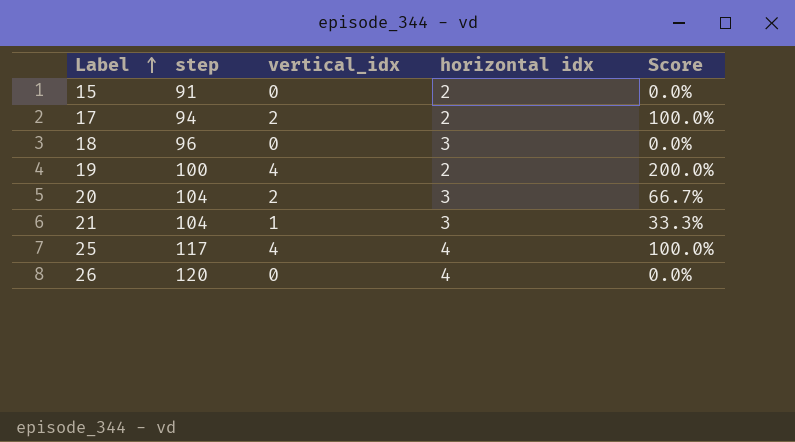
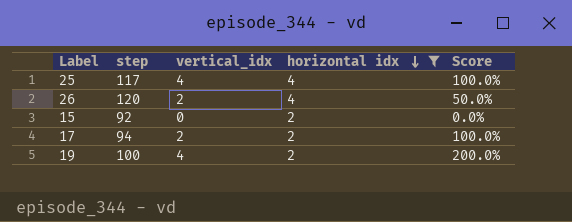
filter: none -> horizontal idx != 3
row order: Label ascending -> horizontal idx descending
26 | vertical_idx: 0 -> 2
26 | Score: 0.0% -> 50.0%
15 | step: 91 -> 92

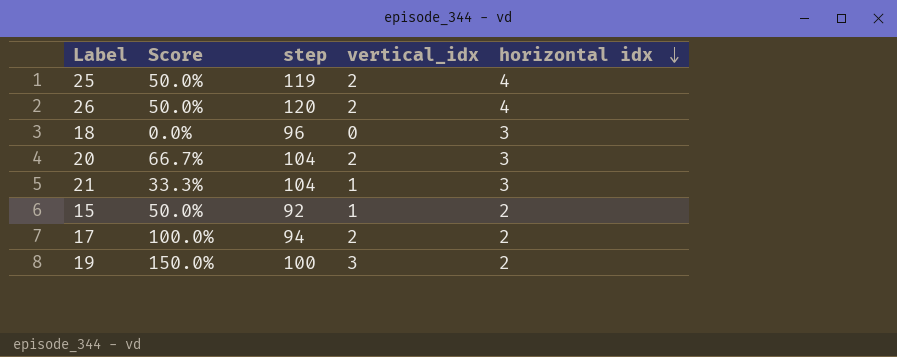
filter: horizontal idx != 3 -> none
column Score | position: 5 -> 2
25 | Score: 100.0% -> 50.0%
25 | step: 117 -> 119
25 | vertical_idx: 4 -> 2
15 | Score: 0.0% -> 50.0%
15 | vertical_idx: 0 -> 1
19 | Score: 200.0% -> 150.0%
19 | vertical_idx: 4 -> 3

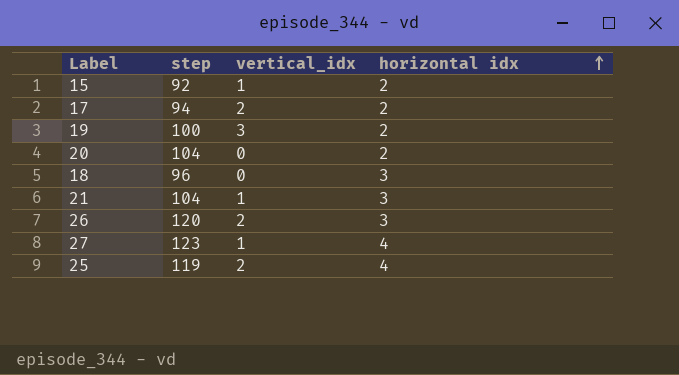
row order: horizontal idx descending -> horizontal idx ascending
column Score | formula: [vertical_idx] / [horizontal idx] -> none
20 | vertical_idx: 2 -> 0
20 | horizontal idx: 3 -> 2
26 | horizontal idx: 4 -> 3
row 27: none -> 123 | 1 | 4

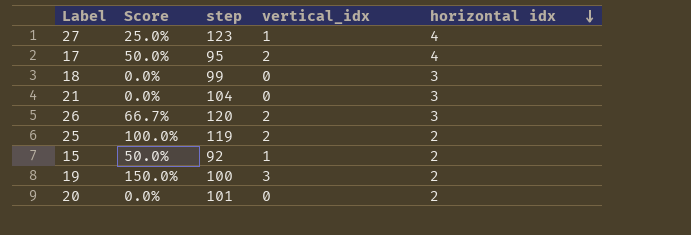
row order: horizontal idx ascending -> horizontal idx descending
column Score | formula: none -> [vertical_idx] / [horizontal idx]
17 | step: 94 -> 95
17 | horizontal idx: 2 -> 4
18 | step: 96 -> 99
21 | vertical_idx: 1 -> 0
25 | horizontal idx: 4 -> 2
20 | step: 104 -> 101

